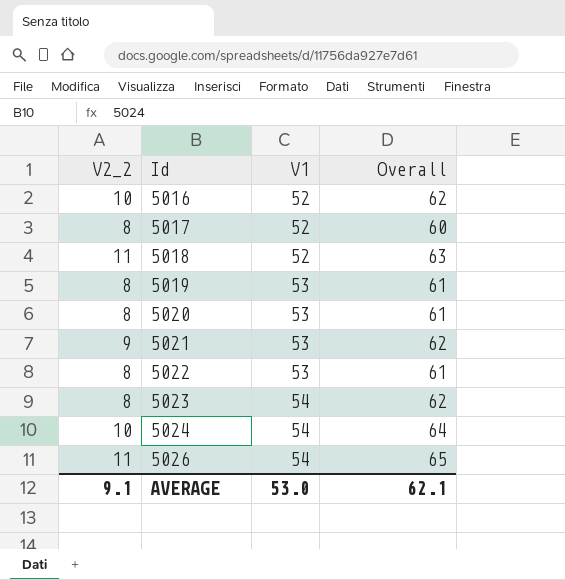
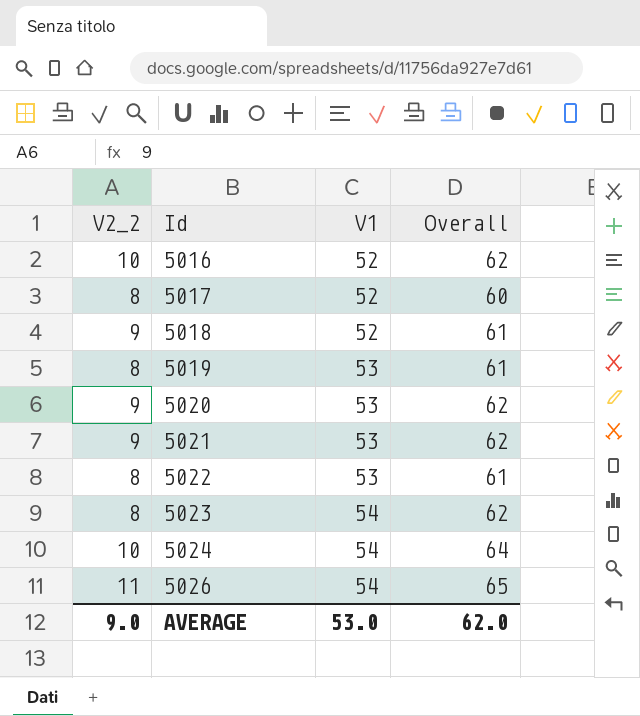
5018 | V2_2: 11 -> 9
5018 | Overall: 63 -> 61
5020 | V2_2: 8 -> 9
5020 | Overall: 61 -> 62
AVERAGE | V2_2: 9.1 -> 9.0
AVERAGE | Overall: 62.1 -> 62.0

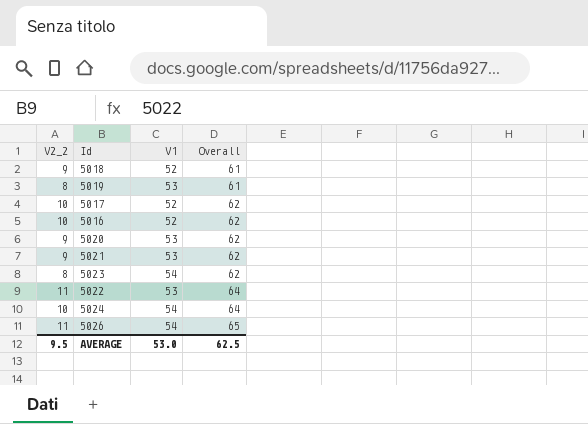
row order: Id ascending -> Overall ascending
5017 | V2_2: 8 -> 10
5017 | Overall: 60 -> 62
5022 | V2_2: 8 -> 11
5022 | Overall: 61 -> 64
AVERAGE | V2_2: 9.0 -> 9.5
AVERAGE | Overall: 62.0 -> 62.5

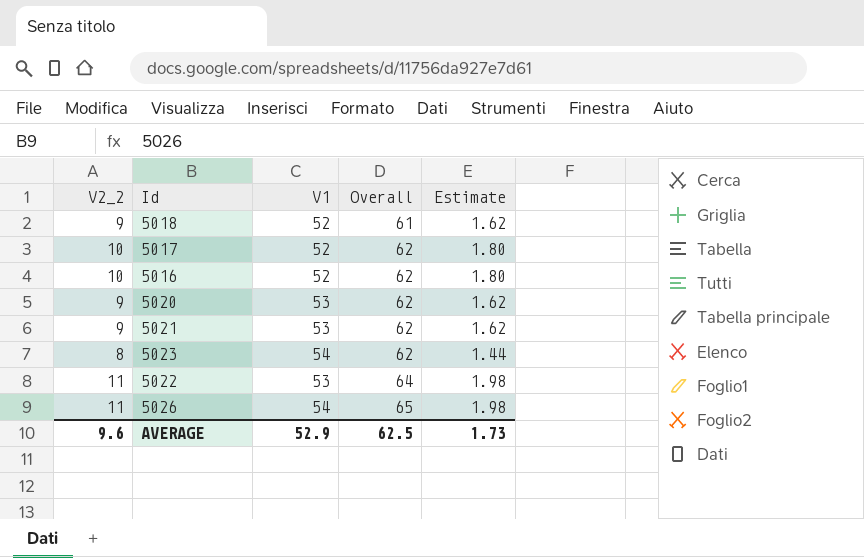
column Estimate | formula: none -> [V2_2] * 0.18
row 5019: 8 | 53 | 61 -> none
row 5024: 10 | 54 | 64 -> none
AVERAGE | V2_2: 9.5 -> 9.6
AVERAGE | V1: 53.0 -> 52.9

